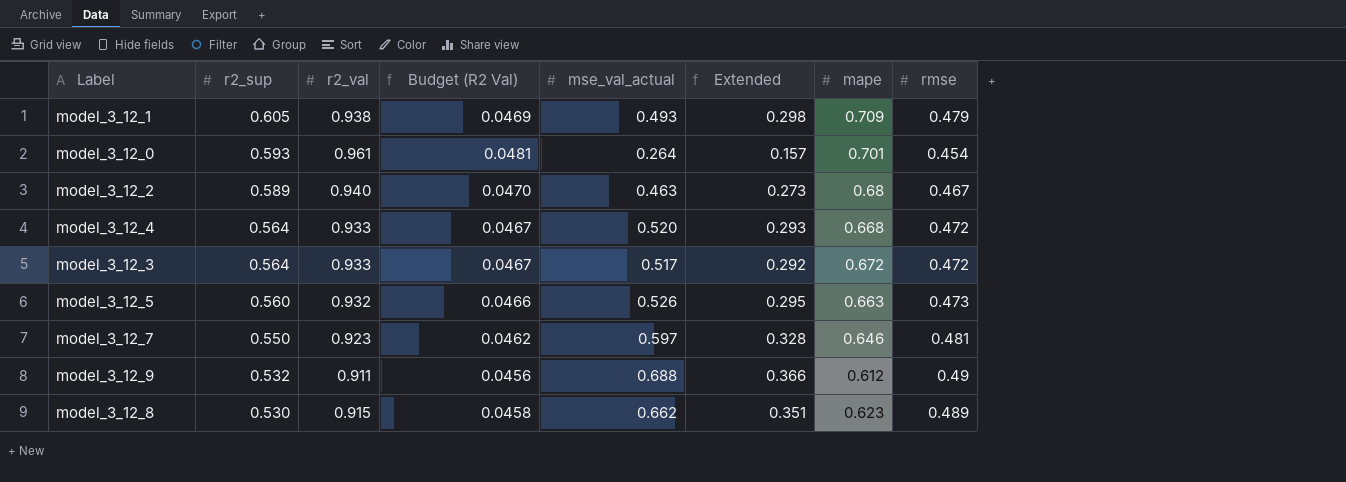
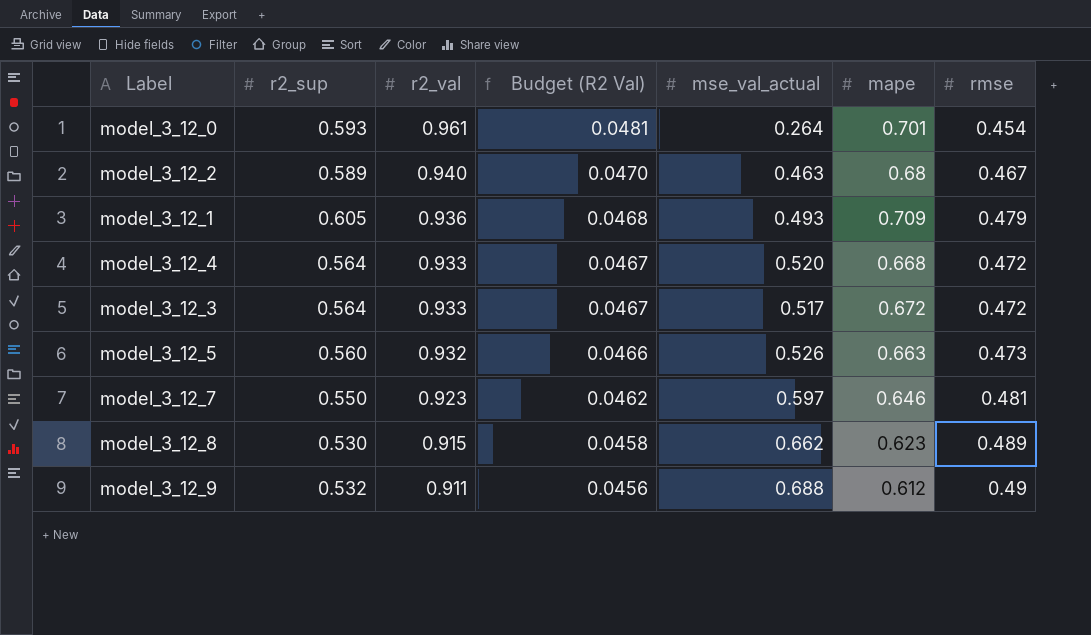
row order: r2_sup descending -> r2_val descending
column Extended | formula: [r2_sup] * [mse_val_actual] -> none
model_3_12_1 | r2_val: 0.938 -> 0.936
model_3_12_1 | Budget (R2 Val): 0.0469 -> 0.0468

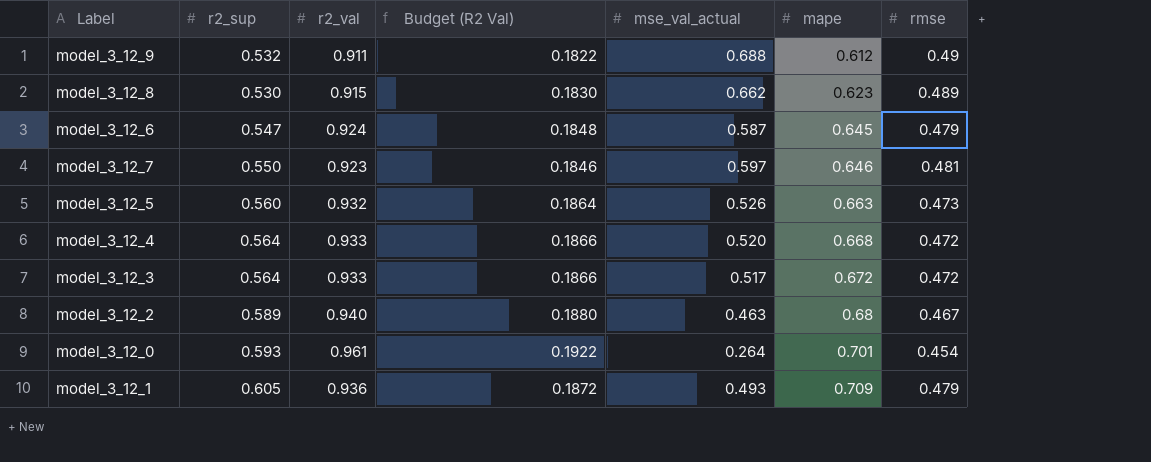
row order: r2_val descending -> mape ascending
column Budget (R2 Val) | formula: [r2_val] * 0.05 -> [r2_val] * 0.2
row model_3_12_6: none -> 0.547 | 0.924 | 0.1848 | 0.587 | 0.645 | 0.479

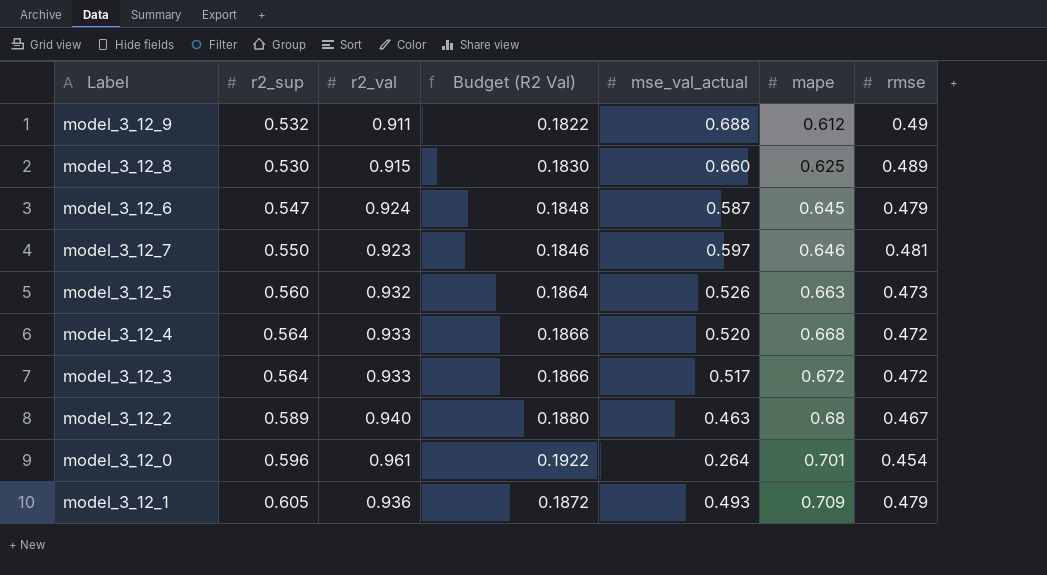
model_3_12_8 | mse_val_actual: 0.662 -> 0.660
model_3_12_8 | mape: 0.623 -> 0.625
model_3_12_0 | r2_sup: 0.593 -> 0.596

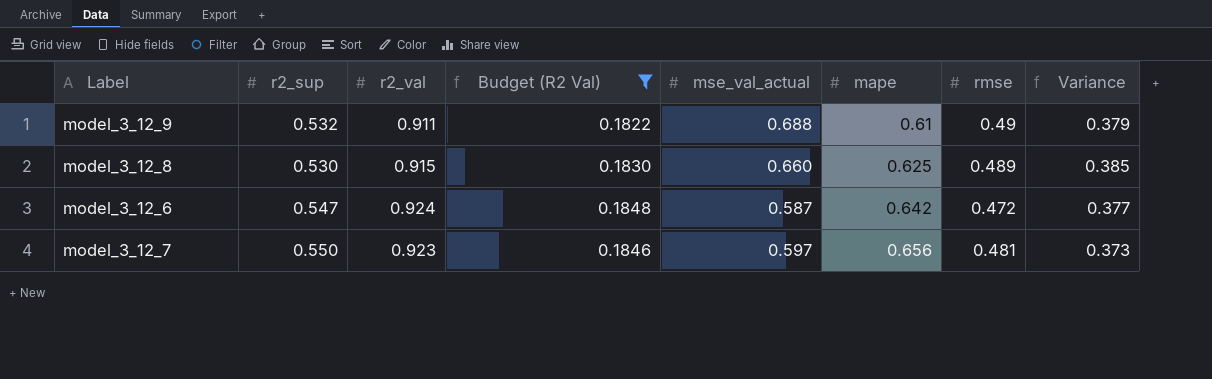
filter: none -> Budget (R2 Val) <= 0.1848
column Variance | formula: none -> [r2_val] - [r2_sup]
model_3_12_9 | mape: 0.612 -> 0.61
model_3_12_6 | mape: 0.645 -> 0.642
model_3_12_6 | rmse: 0.479 -> 0.472
model_3_12_7 | mape: 0.646 -> 0.656

